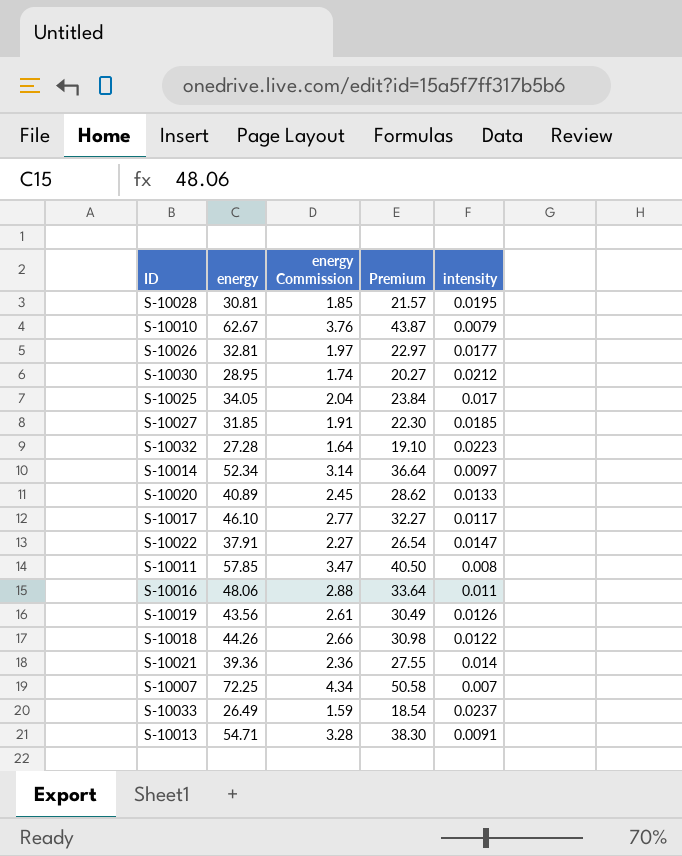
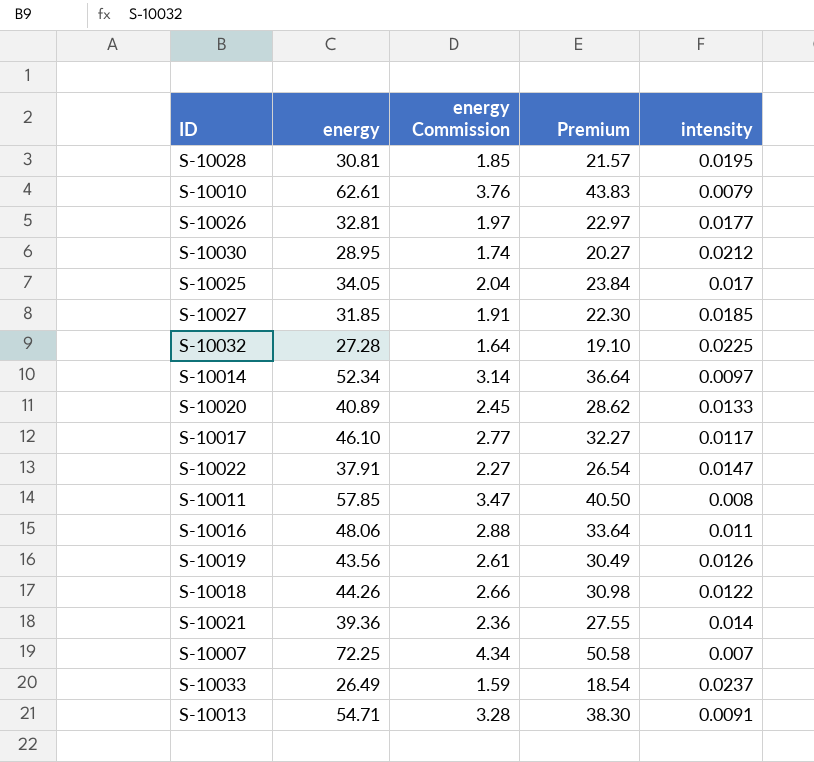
S-10010 | energy: 62.67 -> 62.61
S-10010 | Premium: 43.87 -> 43.83
S-10032 | intensity: 0.0223 -> 0.0225

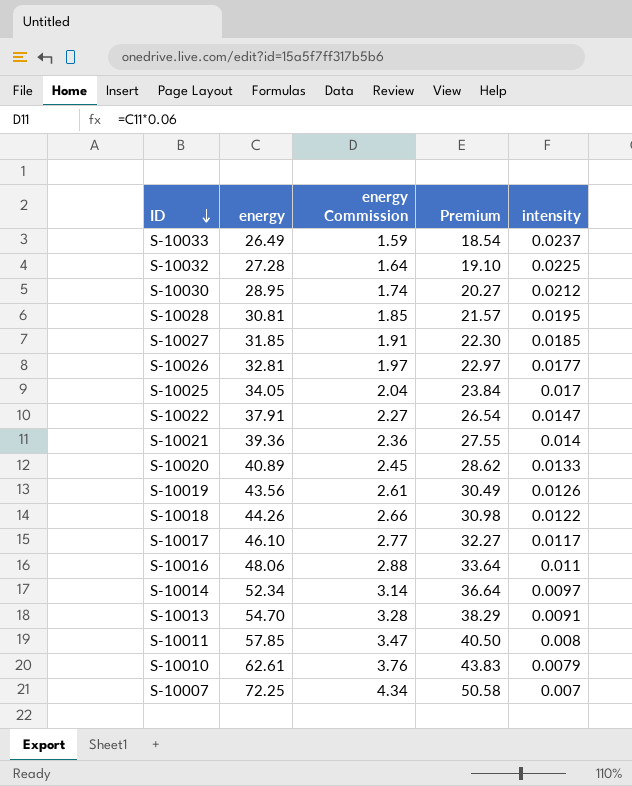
row order: none -> ID descending
S-10013 | energy: 54.71 -> 54.70
S-10013 | Premium: 38.30 -> 38.29

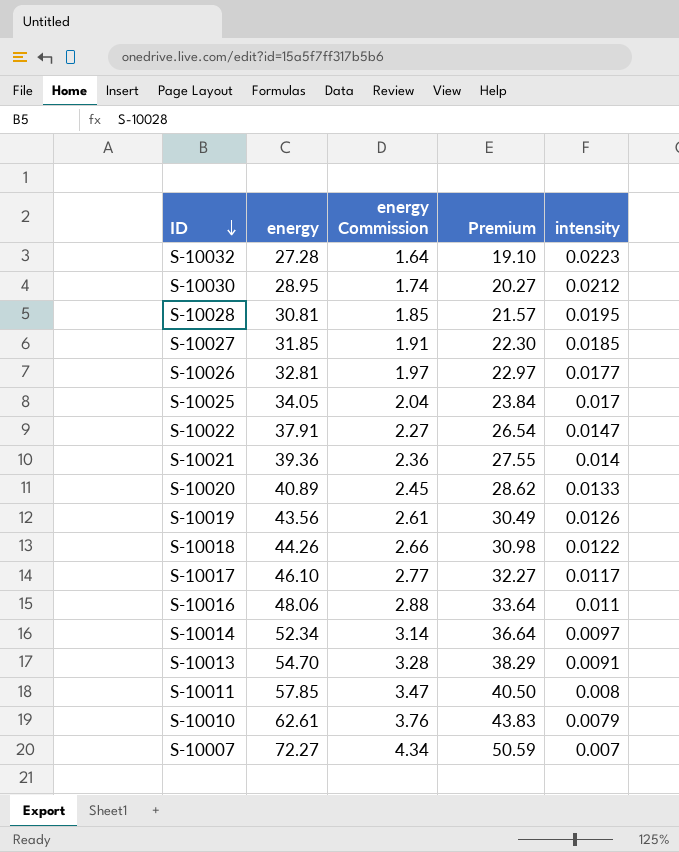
row S-10033: 26.49 | 1.59 | 18.54 | 0.0237 -> none
S-10032 | intensity: 0.0225 -> 0.0223
S-10007 | energy: 72.25 -> 72.27
S-10007 | Premium: 50.58 -> 50.59

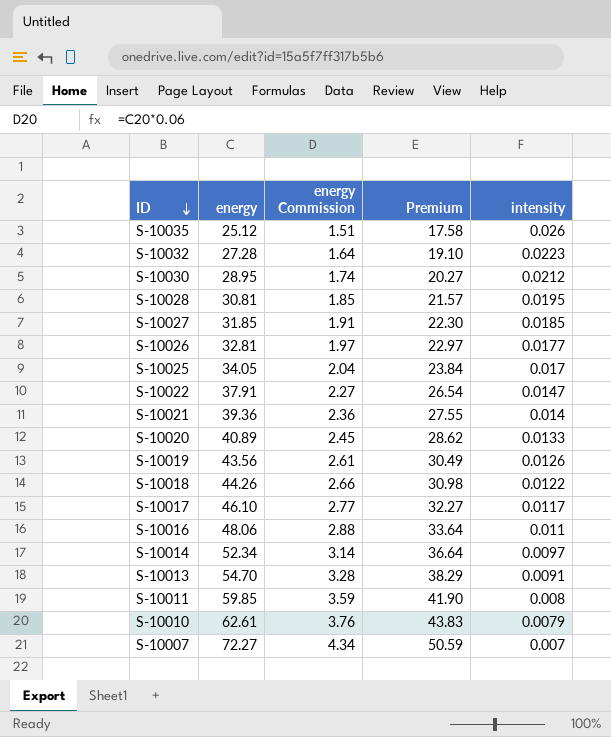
row S-10035: none -> 25.12 | 1.51 | 17.58 | 0.026
S-10011 | energy: 57.85 -> 59.85
S-10011 | energy Commission: 3.47 -> 3.59
S-10011 | Premium: 40.50 -> 41.90

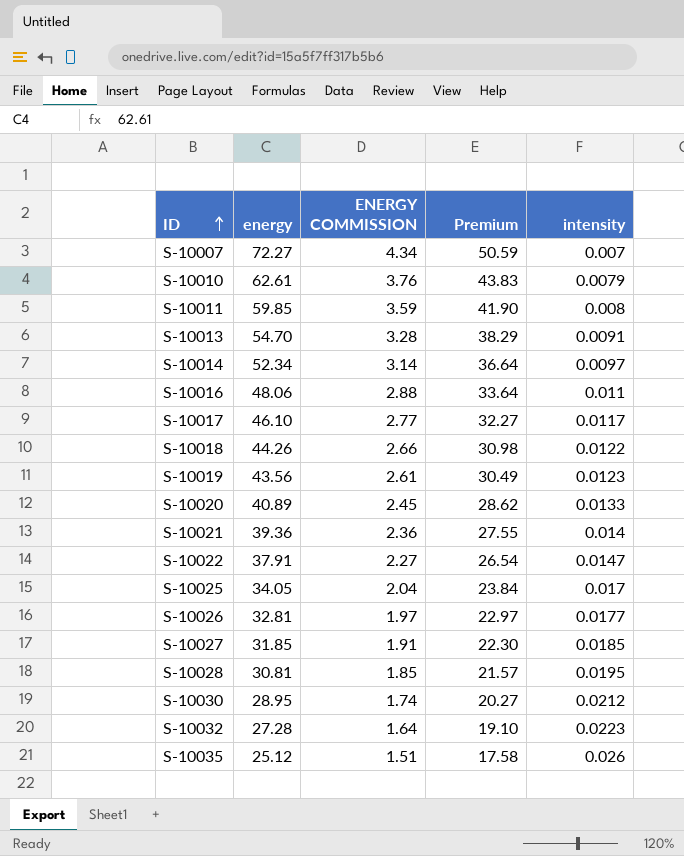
row order: ID descending -> ID ascending
column name: energy Commission -> ENERGY COMMISSION
S-10019 | intensity: 0.0126 -> 0.0123

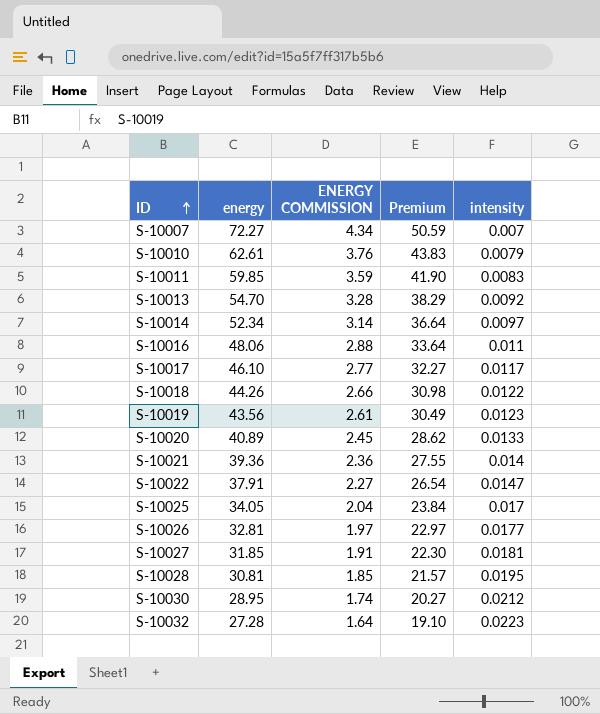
row S-10035: 25.12 | 1.51 | 17.58 | 0.026 -> none
S-10011 | intensity: 0.008 -> 0.0083
S-10013 | intensity: 0.0091 -> 0.0092
S-10027 | intensity: 0.0185 -> 0.0181

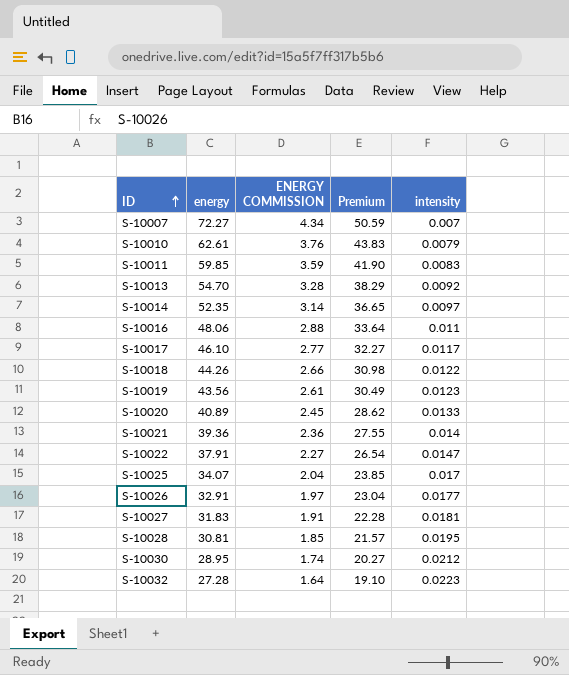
S-10014 | energy: 52.34 -> 52.35
S-10014 | Premium: 36.64 -> 36.65
S-10025 | energy: 34.05 -> 34.07
S-10025 | Premium: 23.84 -> 23.85
S-10026 | energy: 32.81 -> 32.91
S-10026 | Premium: 22.97 -> 23.04
S-10027 | energy: 31.85 -> 31.83
S-10027 | Premium: 22.30 -> 22.28

